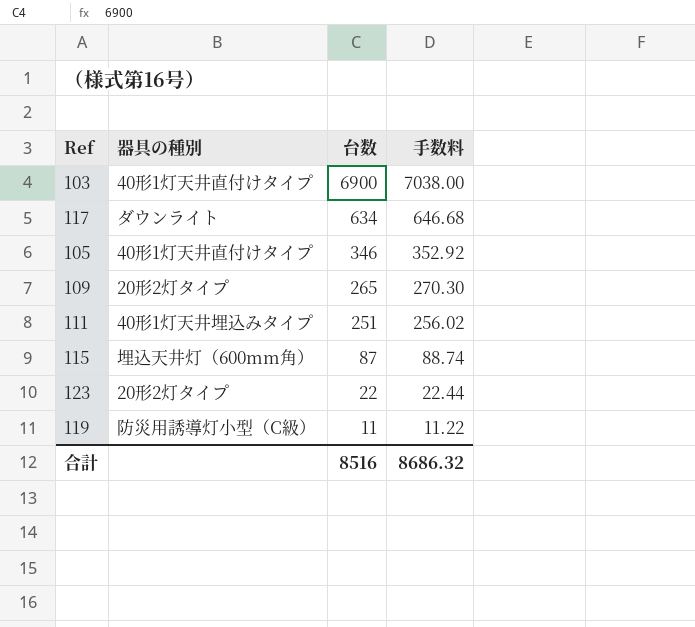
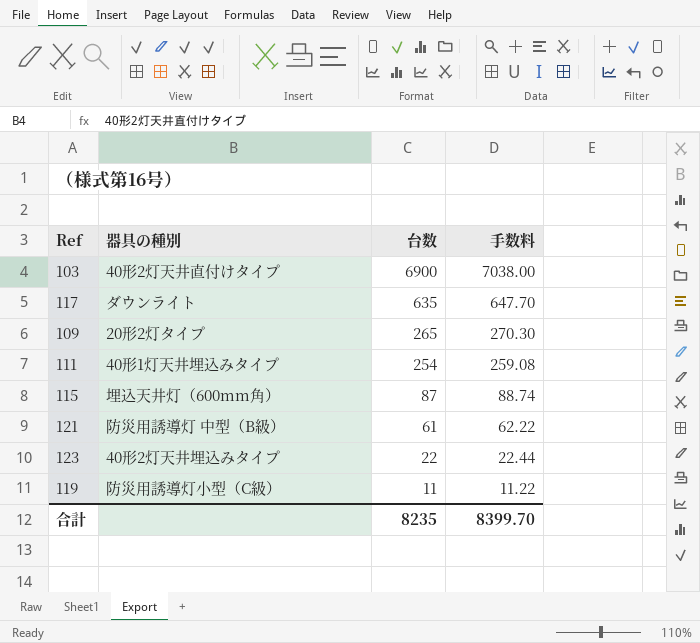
row 105: 40形1灯天井直付けタイプ | 346 | 352.92 -> none
103 | 器具の種別: 40形1灯天井直付けタイプ -> 40形2灯天井直付けタイプ
117 | 台数: 634 -> 635
117 | 手数料: 646.68 -> 647.70
111 | 台数: 251 -> 254
111 | 手数料: 256.02 -> 259.08
row 121: none -> 防災用誘導灯 中型（B級） | 61 | 62.22
123 | 器具の種別: 20形2灯タイプ -> 40形2灯天井埋込みタイプ
合計 | 台数: 8516 -> 8235
合計 | 手数料: 8686.32 -> 8399.70

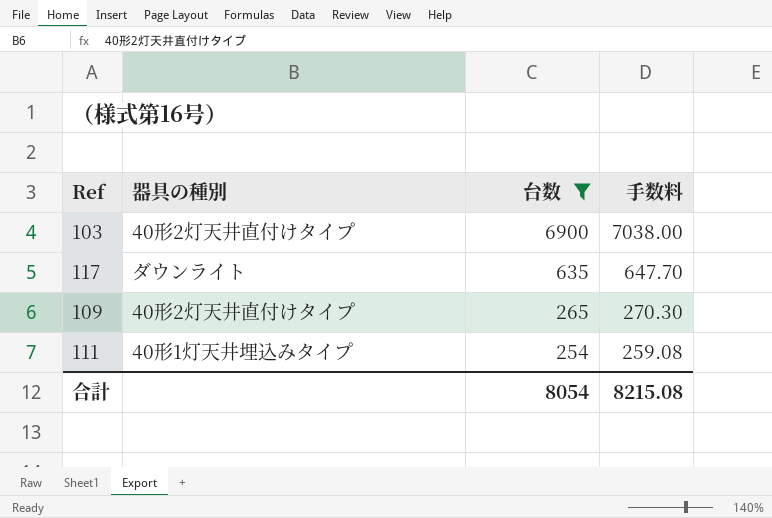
filter: none -> 台数 >= 254
109 | 器具の種別: 20形2灯タイプ -> 40形2灯天井直付けタイプ
合計 | 台数: 8235 -> 8054
合計 | 手数料: 8399.70 -> 8215.08

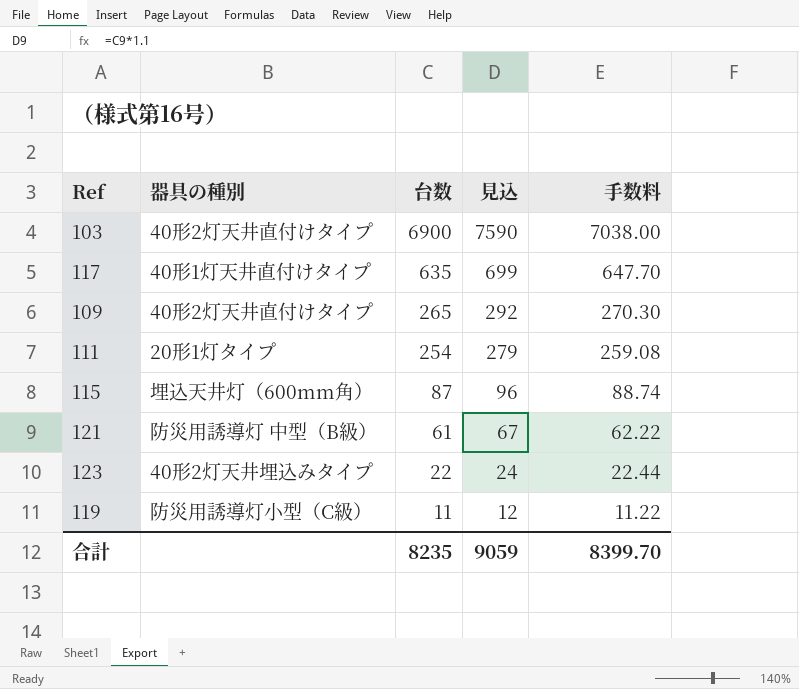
filter: 台数 >= 254 -> none
column 見込 | formula: none -> [台数] * 1.1
117 | 器具の種別: ダウンライト -> 40形1灯天井直付けタイプ
111 | 器具の種別: 40形1灯天井埋込みタイプ -> 20形1灯タイプ
合計 | 台数: 8054 -> 8235
合計 | 手数料: 8215.08 -> 8399.70

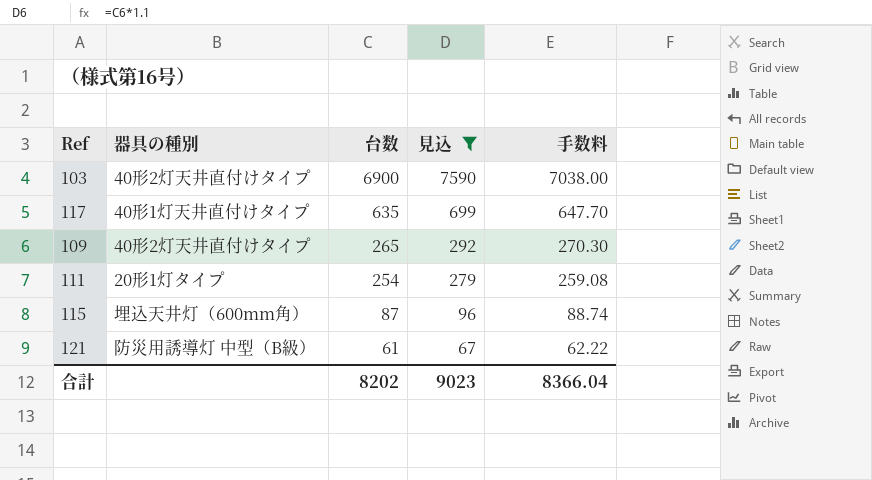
filter: none -> 見込 >= 67
合計 | 台数: 8235 -> 8202
合計 | 見込: 9059 -> 9023
合計 | 手数料: 8399.70 -> 8366.04

